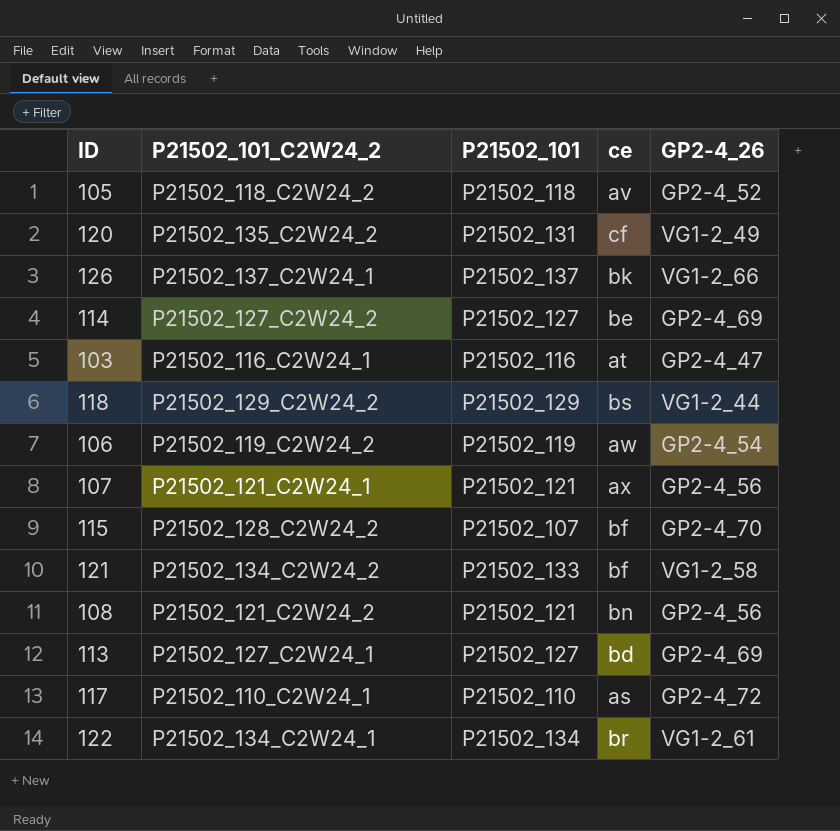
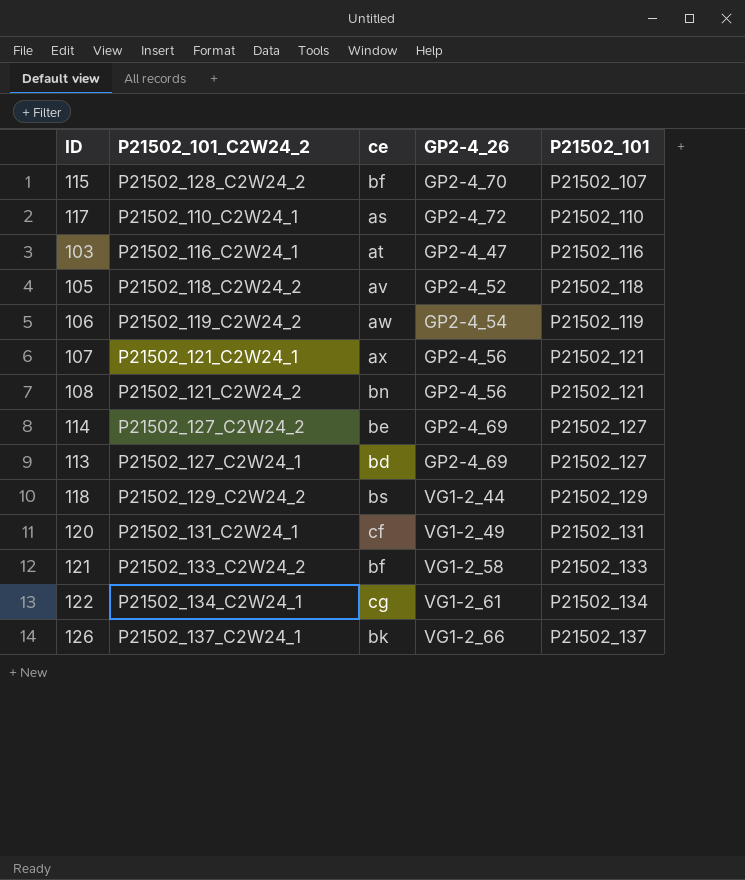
row order: none -> P21502_101 ascending
column P21502_101 | position: 3 -> 5
120 | P21502_101_C2W24_2: P21502_135_C2W24_2 -> P21502_131_C2W24_1
121 | P21502_101_C2W24_2: P21502_134_C2W24_2 -> P21502_133_C2W24_2
122 | ce: br -> cg

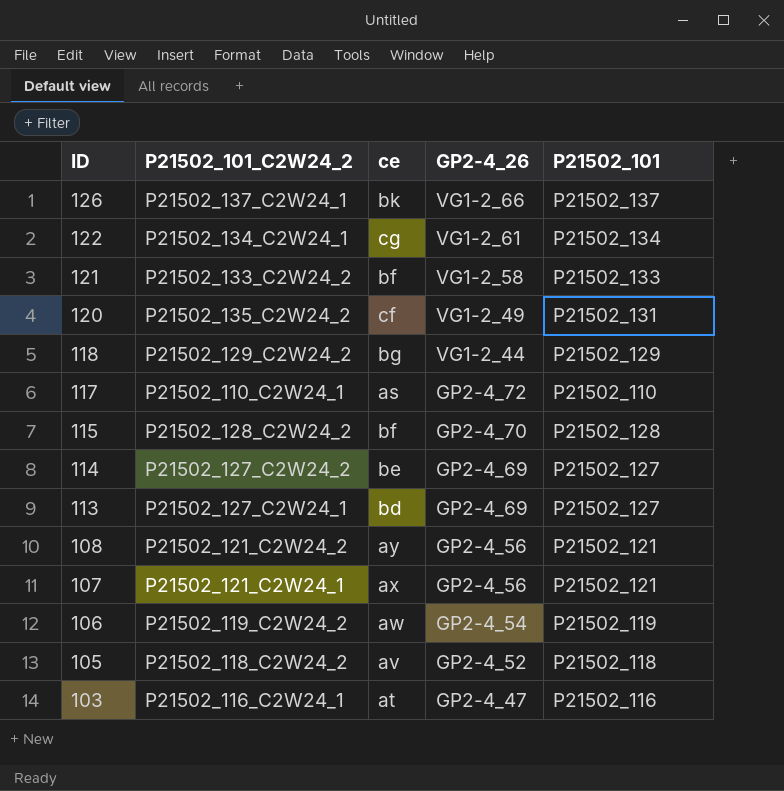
row order: P21502_101 ascending -> ID descending
120 | P21502_101_C2W24_2: P21502_131_C2W24_1 -> P21502_135_C2W24_2
118 | ce: bs -> bg
115 | P21502_101: P21502_107 -> P21502_128
108 | ce: bn -> ay

